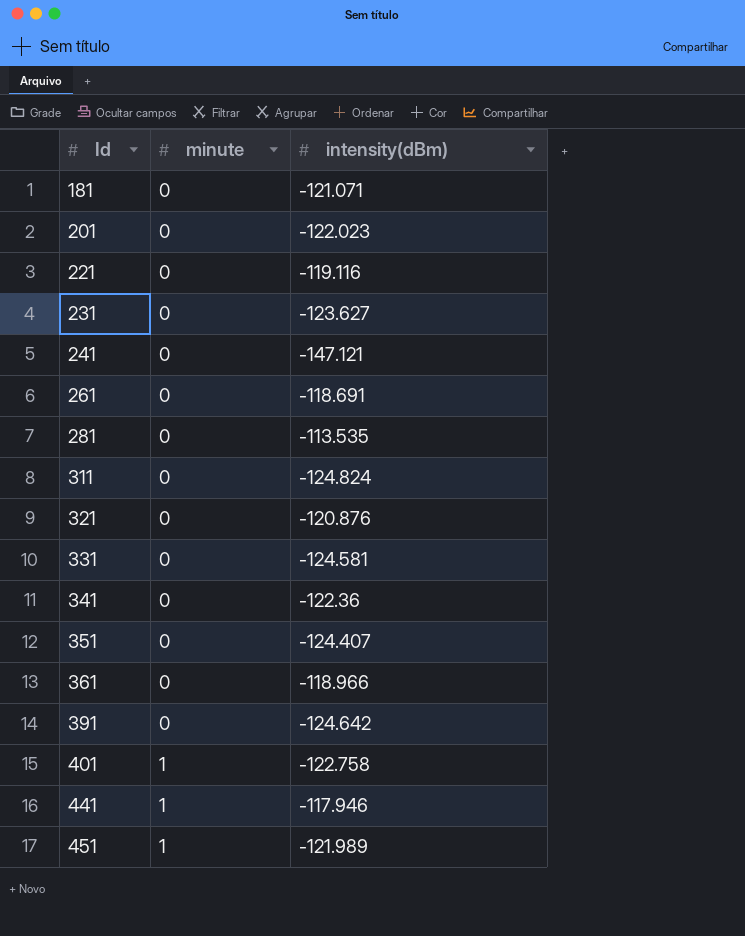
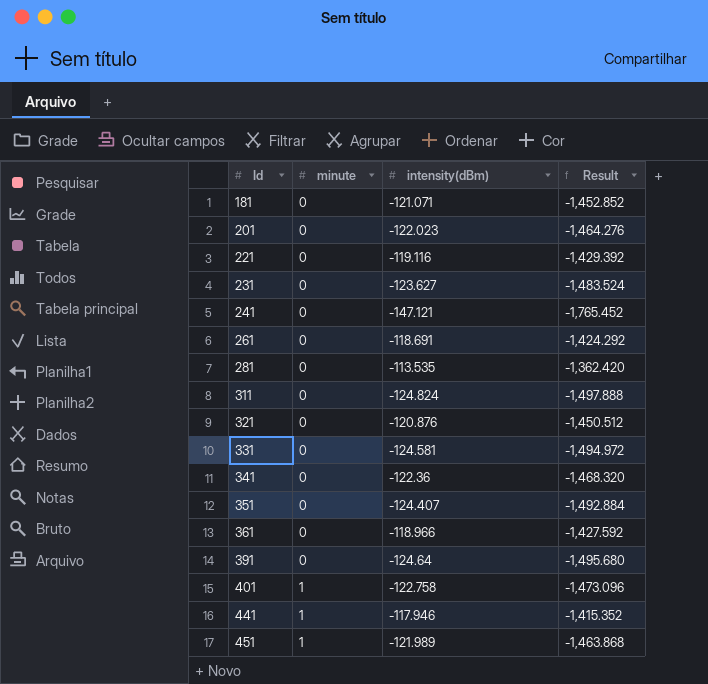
column Result | formula: none -> [intensity(dBm)] * 12
391 | intensity(dBm): -124.642 -> -124.64

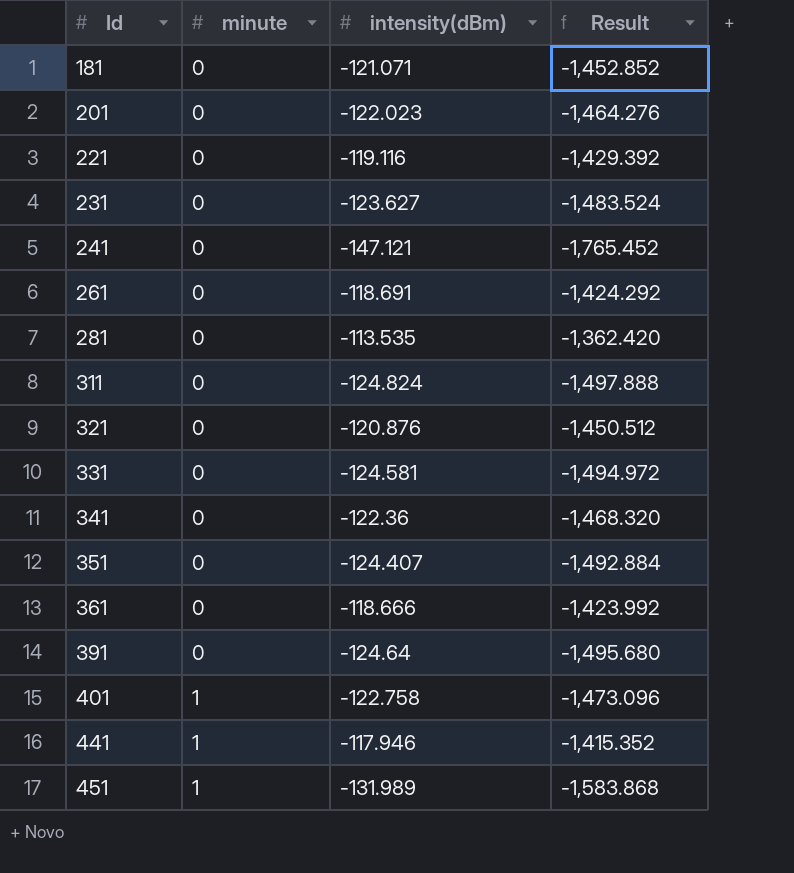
361 | intensity(dBm): -118.966 -> -118.666
361 | Result: -1,427.592 -> -1,423.992
451 | intensity(dBm): -121.989 -> -131.989
451 | Result: -1,463.868 -> -1,583.868

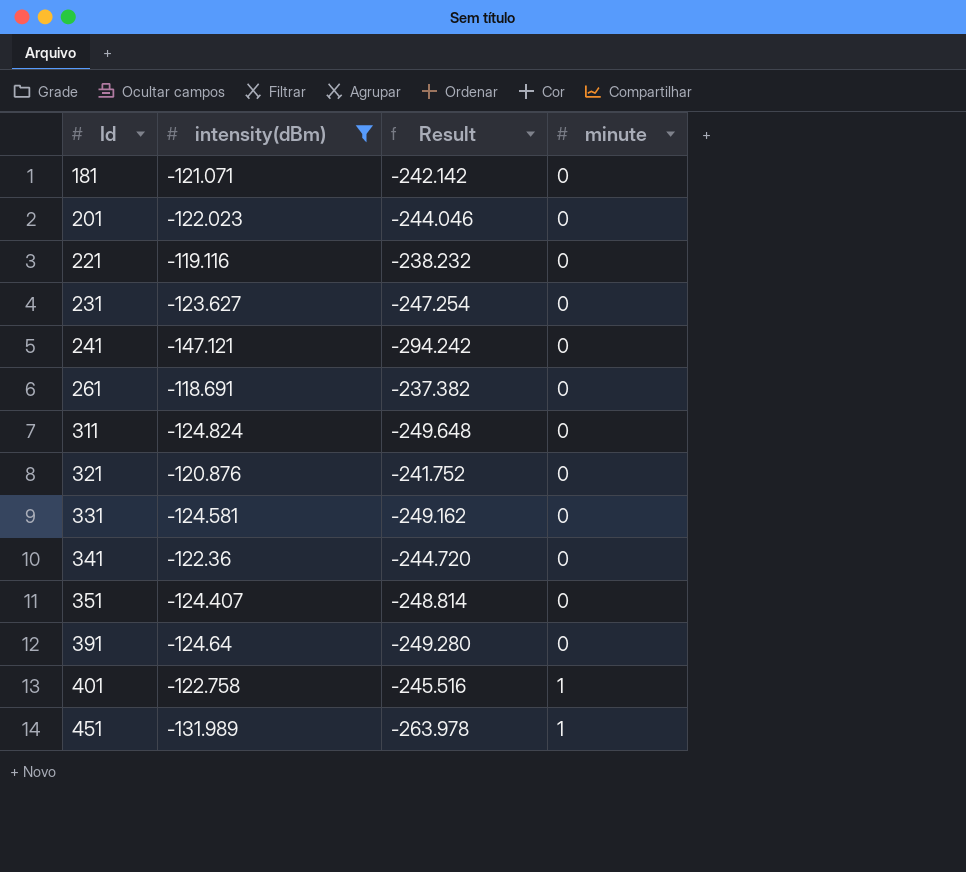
filter: none -> intensity(dBm) <= -118.691
column Result | formula: [intensity(dBm)] * 12 -> [intensity(dBm)] * 2
column minute | position: 2 -> 4

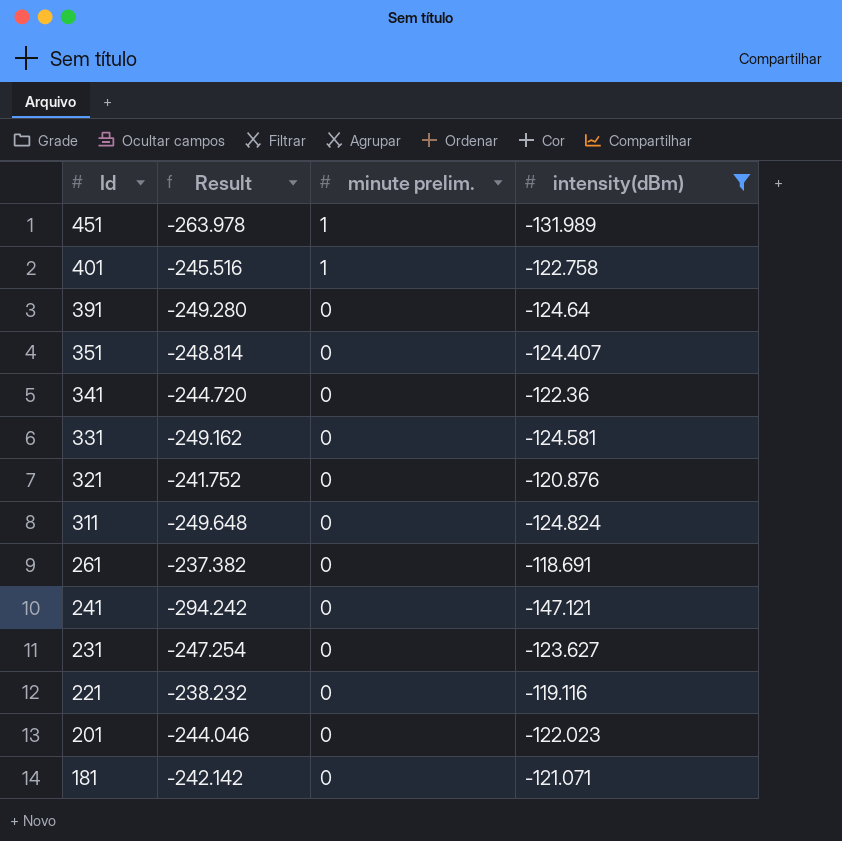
row order: Id ascending -> Id descending
column name: minute -> minute prelim.
column intensity(dBm) | position: 2 -> 4

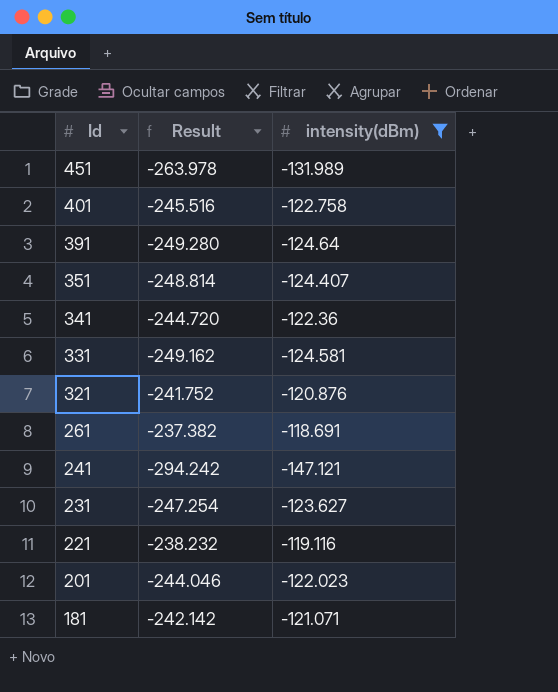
column minute prelim. | position: 3 -> none
row 311: -249.648 | 0 | -124.824 -> none

